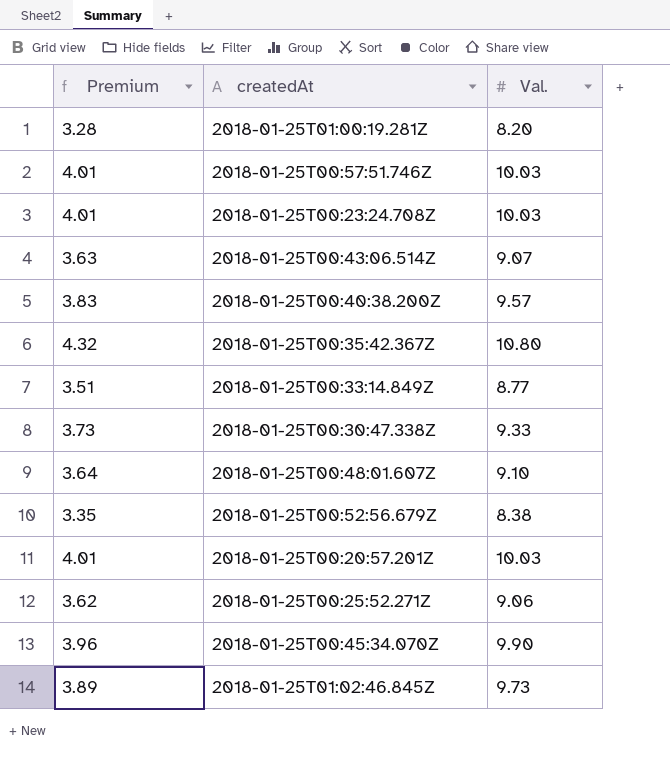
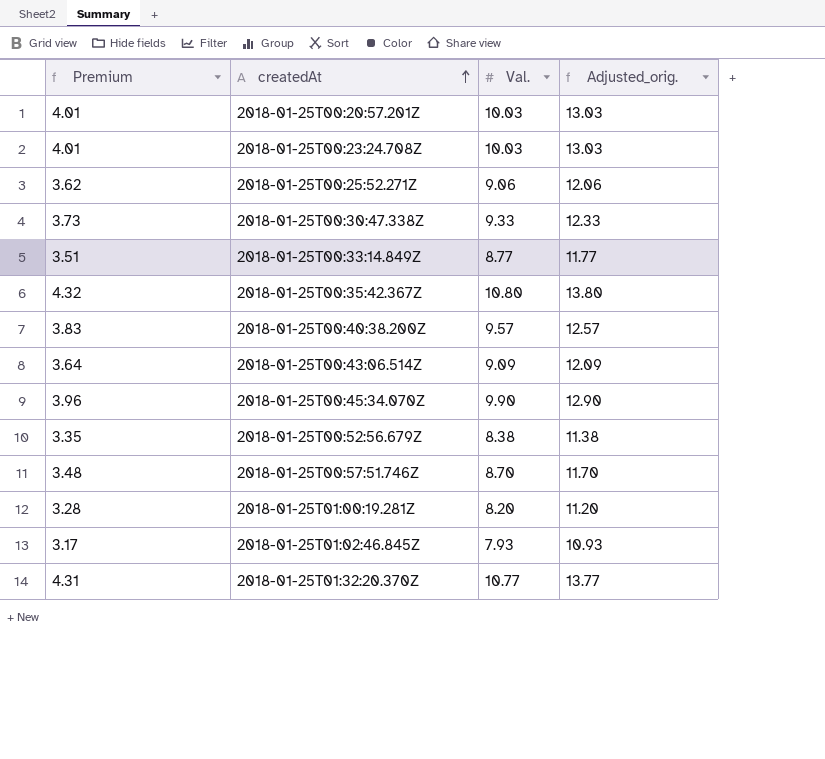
row order: none -> createdAt ascending
column Adjusted_orig. | formula: none -> [Val.] + 3
row 2018-01-25T00:48:01.607Z: 3.64 | 9.10 -> none
2018-01-25T00:43:06.514Z | Premium: 3.63 -> 3.64
2018-01-25T00:43:06.514Z | Val.: 9.07 -> 9.09
2018-01-25T00:57:51.746Z | Premium: 4.01 -> 3.48
2018-01-25T00:57:51.746Z | Val.: 10.03 -> 8.70
2018-01-25T01:02:46.845Z | Premium: 3.89 -> 3.17
2018-01-25T01:02:46.845Z | Val.: 9.73 -> 7.93
row 2018-01-25T01:32:20.370Z: none -> 4.31 | 10.77 | 13.77

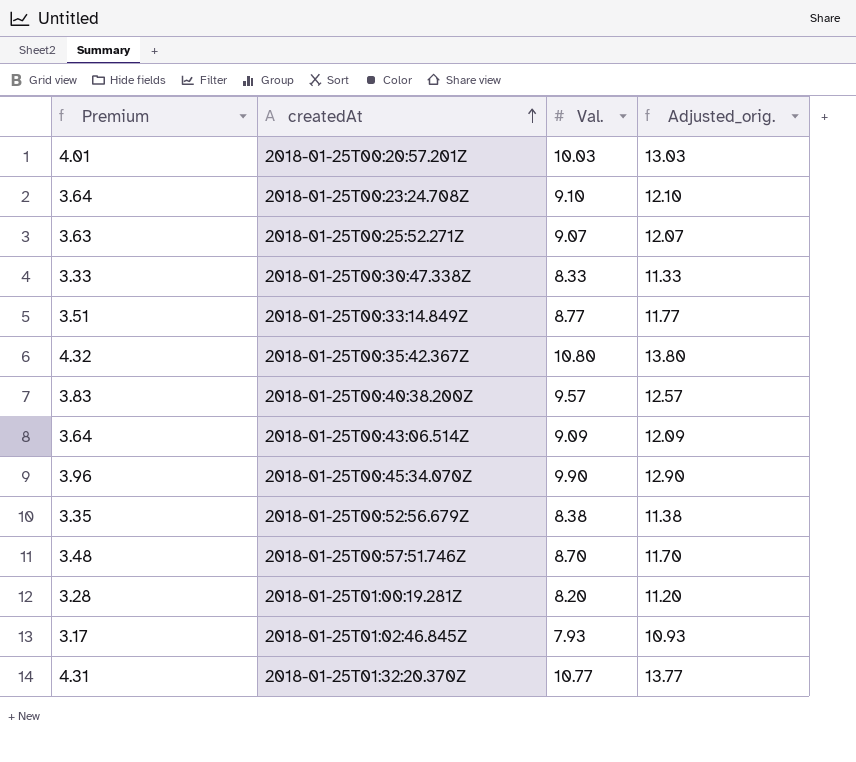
2018-01-25T00:23:24.708Z | Premium: 4.01 -> 3.64
2018-01-25T00:23:24.708Z | Val.: 10.03 -> 9.10
2018-01-25T00:23:24.708Z | Adjusted_orig.: 13.03 -> 12.10
2018-01-25T00:25:52.271Z | Premium: 3.62 -> 3.63
2018-01-25T00:25:52.271Z | Val.: 9.06 -> 9.07
2018-01-25T00:25:52.271Z | Adjusted_orig.: 12.06 -> 12.07
2018-01-25T00:30:47.338Z | Premium: 3.73 -> 3.33
2018-01-25T00:30:47.338Z | Val.: 9.33 -> 8.33
2018-01-25T00:30:47.338Z | Adjusted_orig.: 12.33 -> 11.33

